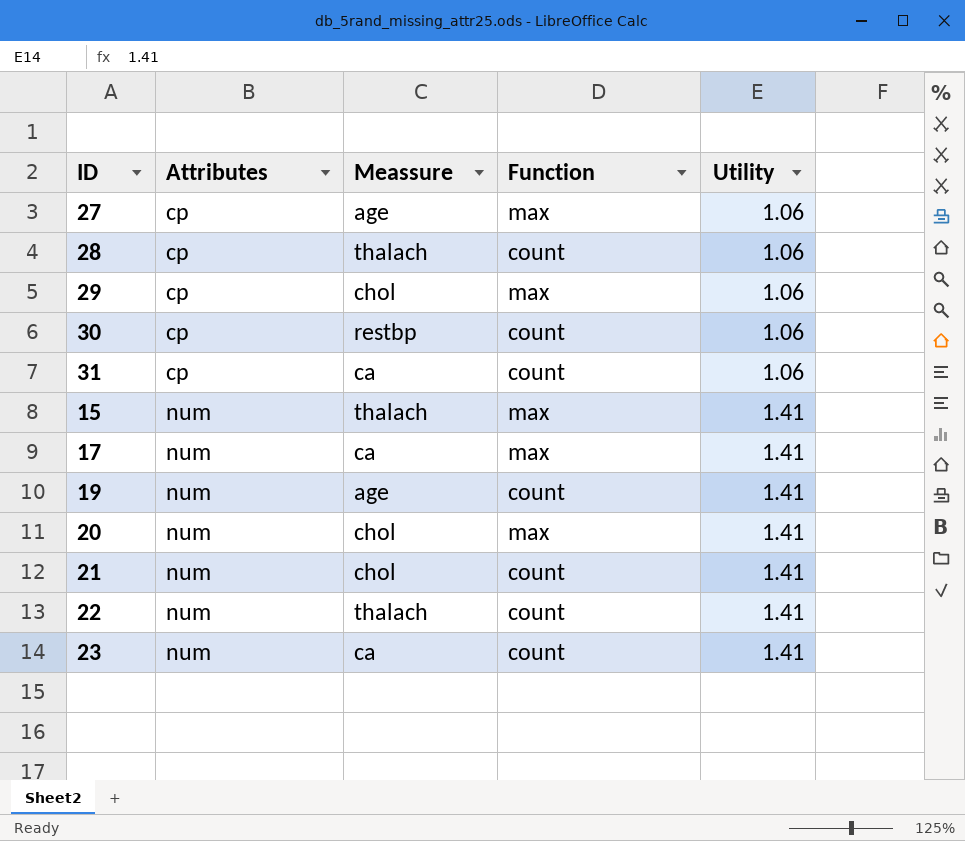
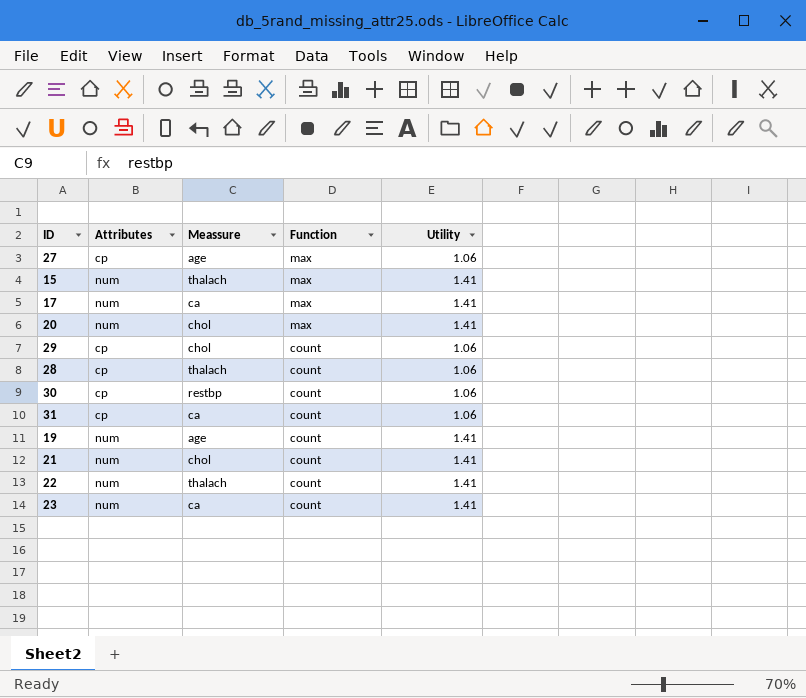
row order: Attributes ascending -> Function descending
29 | Function: max -> count

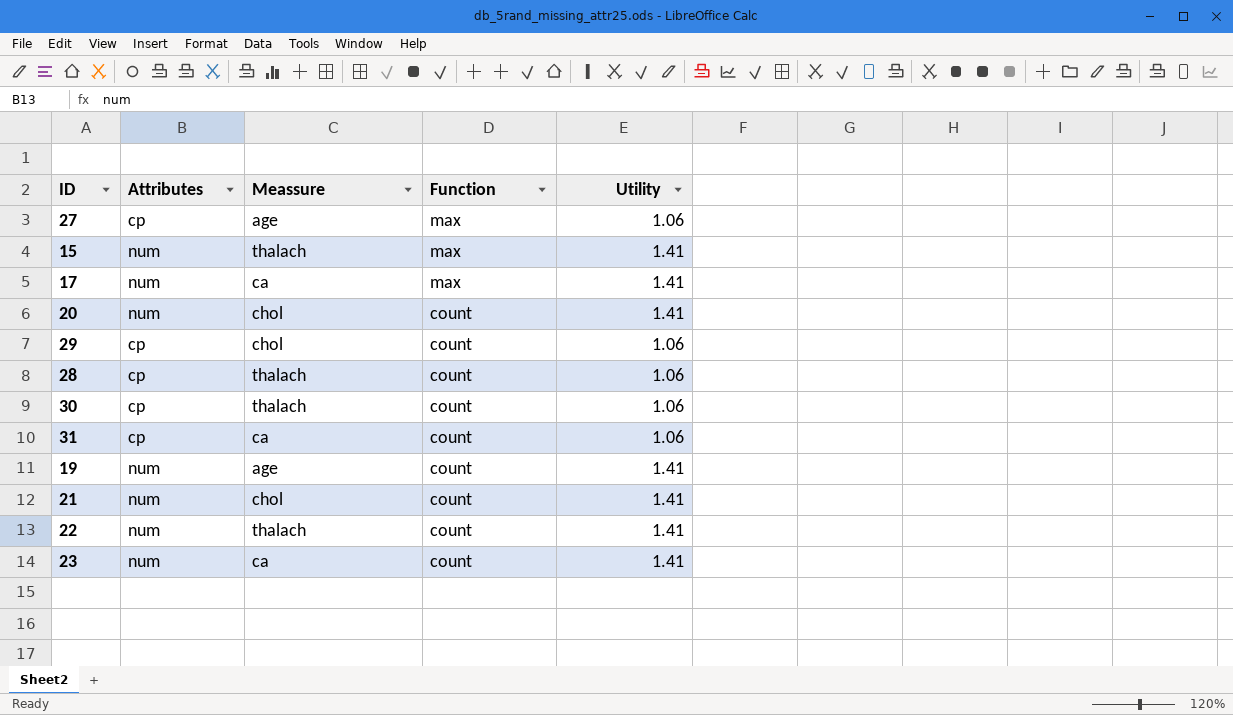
20 | Function: max -> count
30 | Meassure: restbp -> thalach

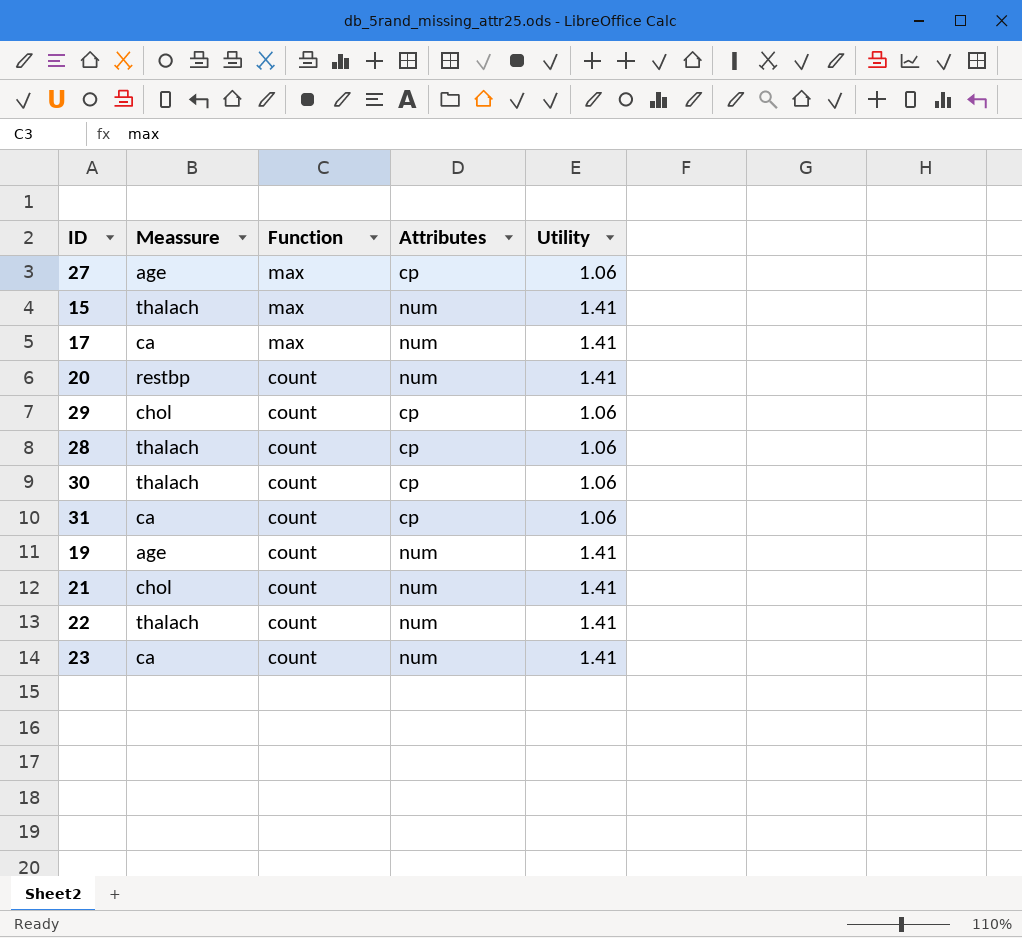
column Attributes | position: 2 -> 4
20 | Meassure: chol -> restbp

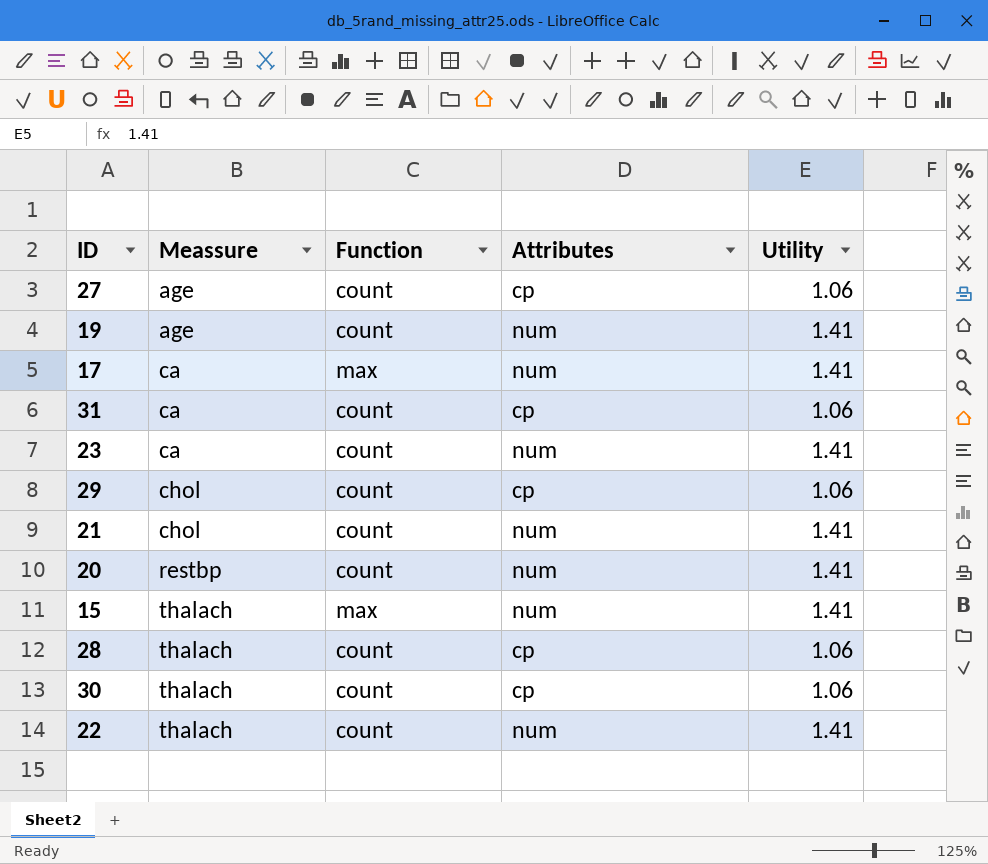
row order: Function descending -> Meassure ascending
27 | Function: max -> count

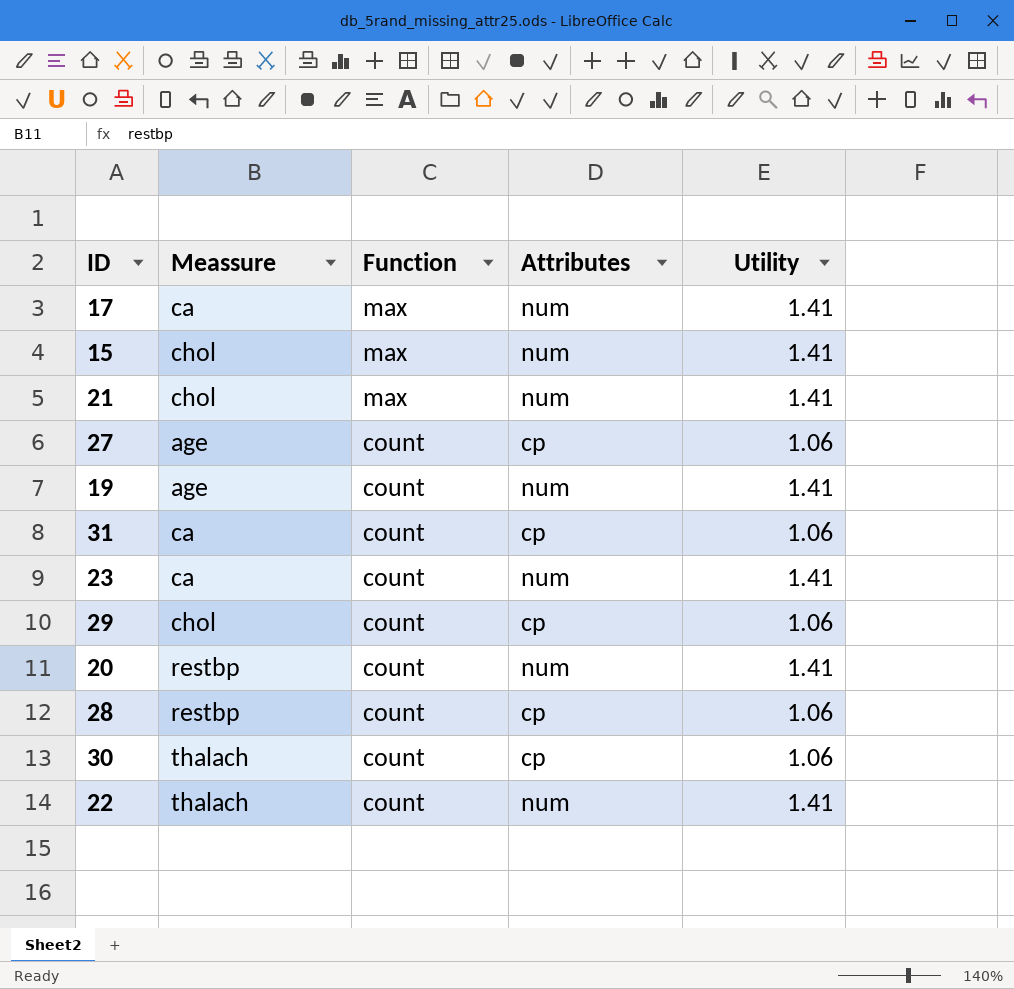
row order: Meassure ascending -> Function descending
15 | Meassure: thalach -> chol
21 | Function: count -> max
28 | Meassure: thalach -> restbp

